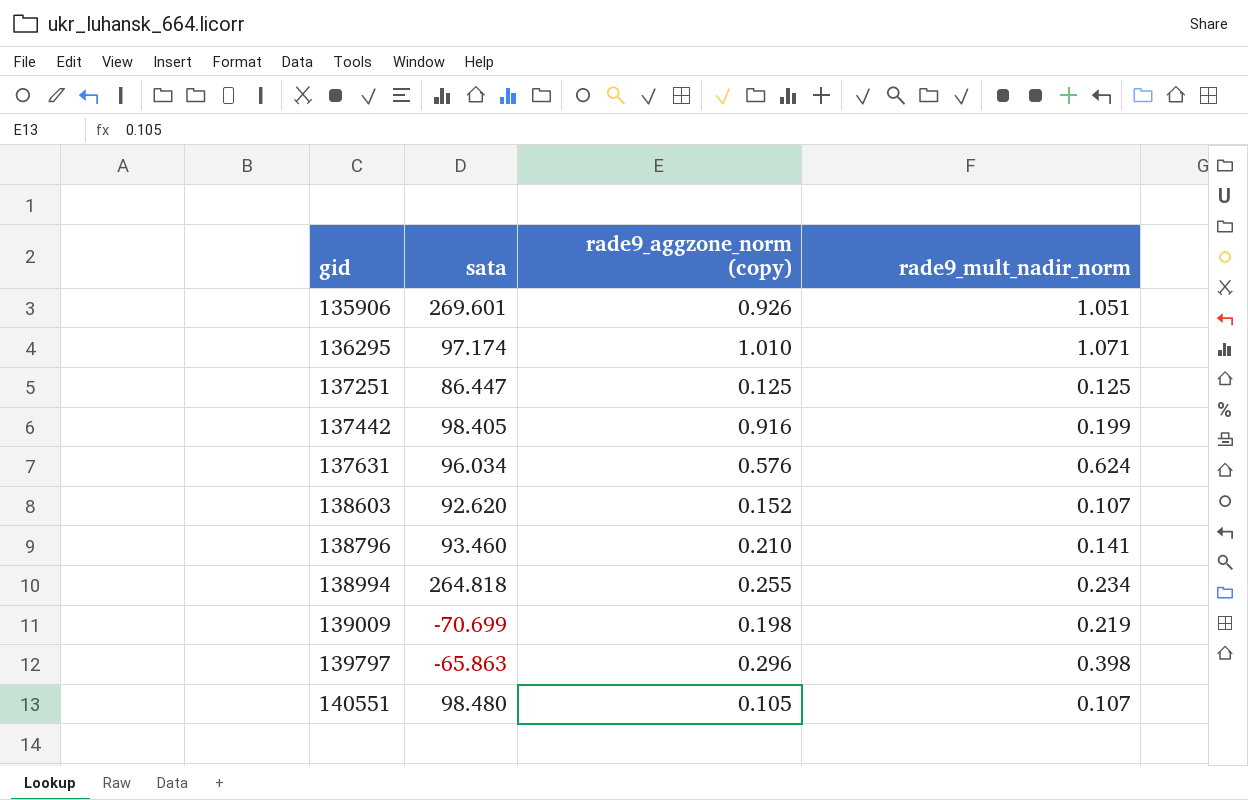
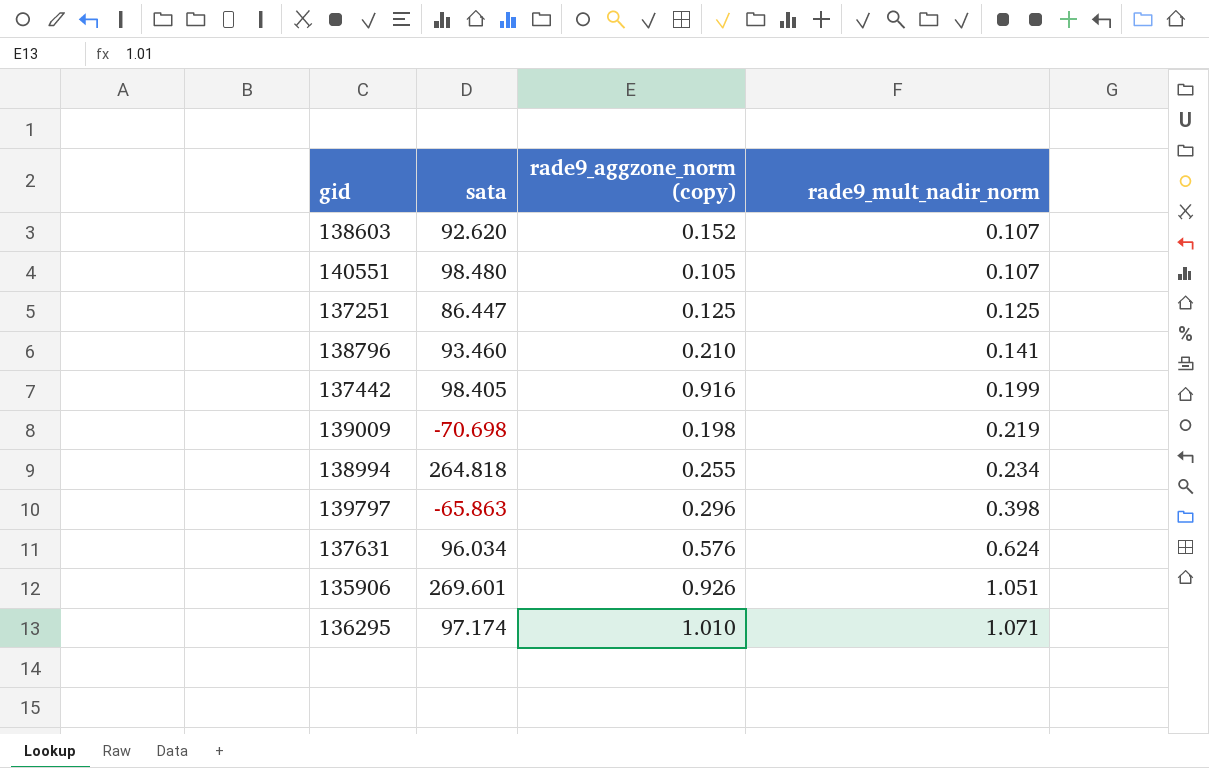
row order: gid ascending -> rade9_mult_nadir_norm ascending
139009 | sata: -70.699 -> -70.698

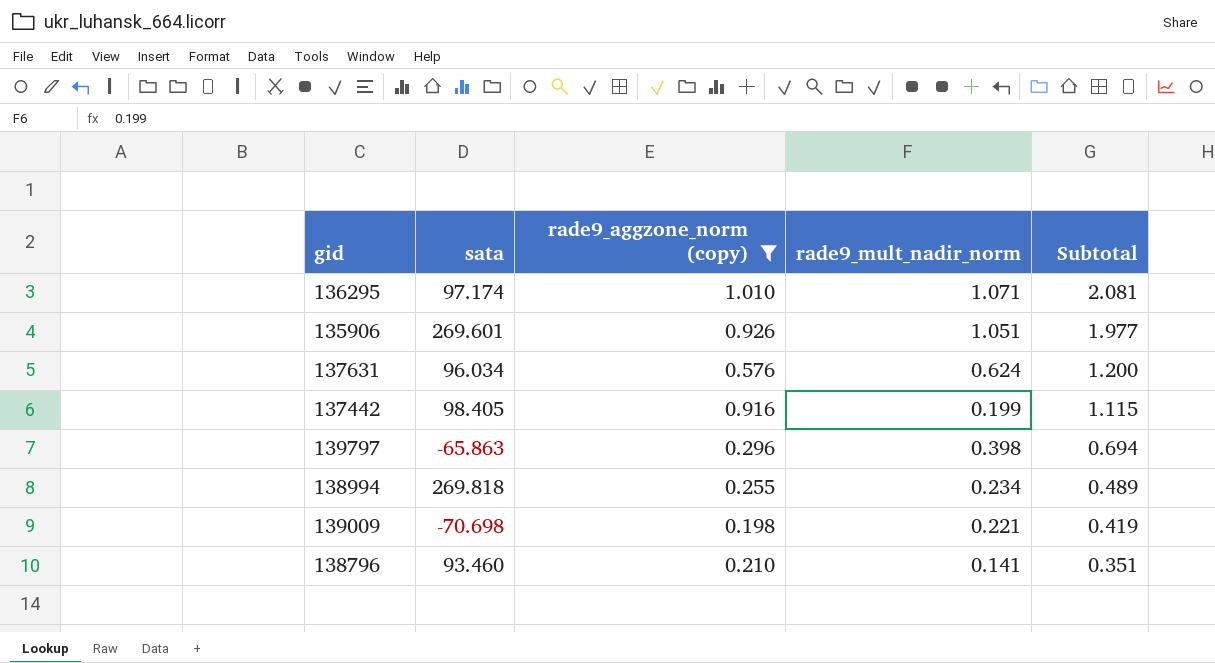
filter: none -> rade9_aggzone_norm (copy) >= 0.198
row order: rade9_mult_nadir_norm ascending -> Subtotal descending
column Subtotal | formula: none -> [rade9_aggzone_norm (copy)] + [rade9_mult_nadir_norm]
138994 | sata: 264.818 -> 269.818
139009 | rade9_mult_nadir_norm: 0.219 -> 0.221

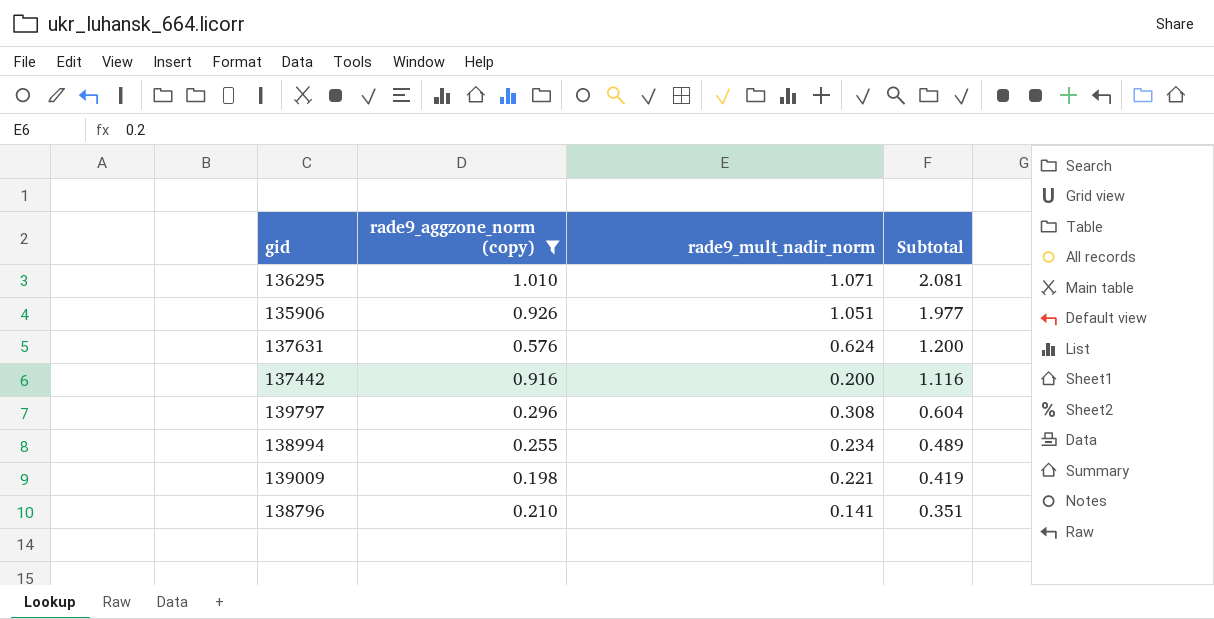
column sata | position: 2 -> none
137442 | rade9_mult_nadir_norm: 0.199 -> 0.200
137442 | Subtotal: 1.115 -> 1.116
139797 | rade9_mult_nadir_norm: 0.398 -> 0.308
139797 | Subtotal: 0.694 -> 0.604

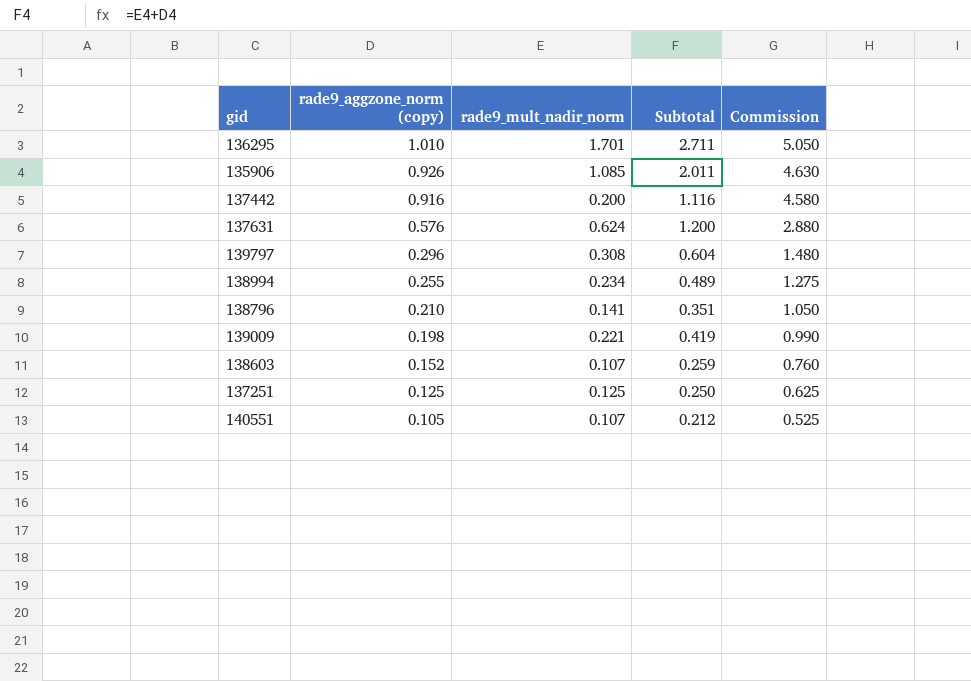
filter: rade9_aggzone_norm (copy) >= 0.198 -> none
row order: Subtotal descending -> rade9_aggzone_norm (copy) descending
column Commission | formula: none -> [rade9_aggzone_norm (copy)] * 5
136295 | rade9_mult_nadir_norm: 1.071 -> 1.701
136295 | Subtotal: 2.081 -> 2.711
135906 | rade9_mult_nadir_norm: 1.051 -> 1.085
135906 | Subtotal: 1.977 -> 2.011

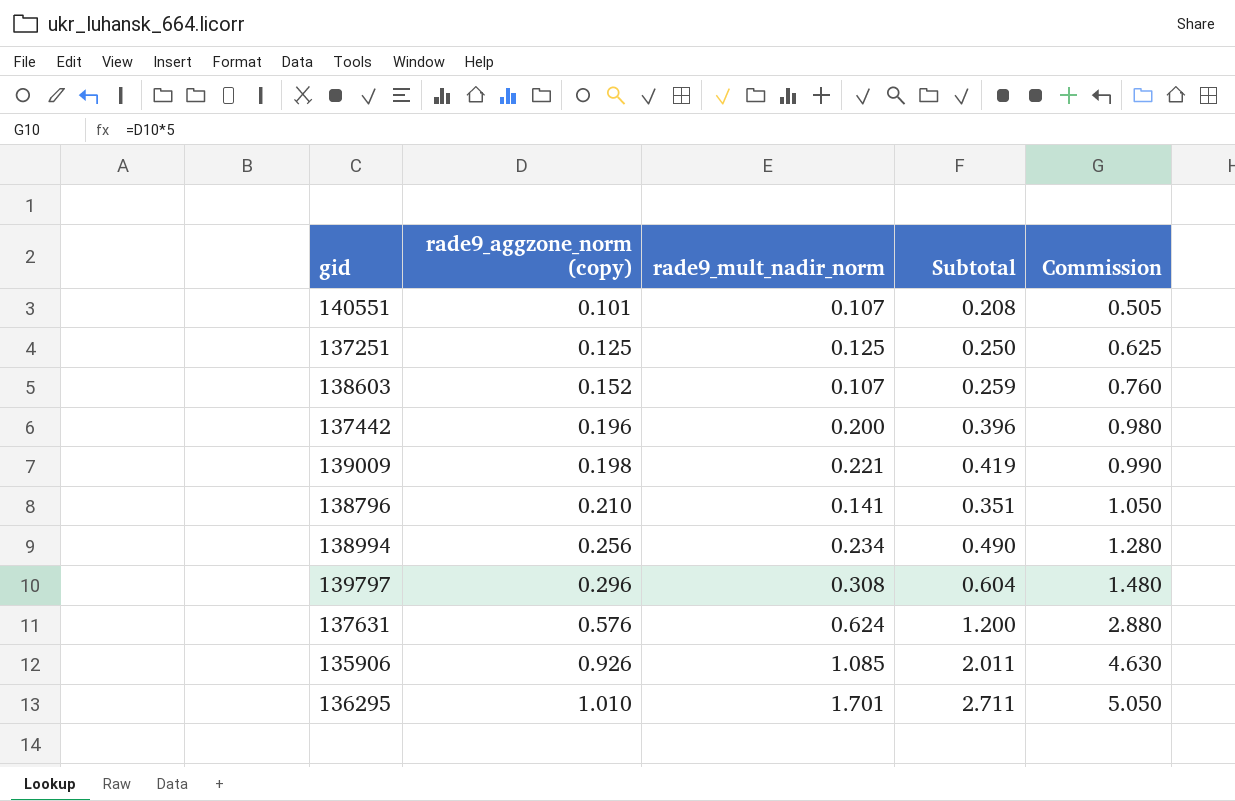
row order: rade9_aggzone_norm (copy) descending -> rade9_aggzone_norm (copy) ascending
140551 | rade9_aggzone_norm (copy): 0.105 -> 0.101
140551 | Subtotal: 0.212 -> 0.208
140551 | Commission: 0.525 -> 0.505
137442 | rade9_aggzone_norm (copy): 0.916 -> 0.196
137442 | Subtotal: 1.116 -> 0.396
137442 | Commission: 4.580 -> 0.980
138994 | rade9_aggzone_norm (copy): 0.255 -> 0.256
138994 | Subtotal: 0.489 -> 0.490
138994 | Commission: 1.275 -> 1.280

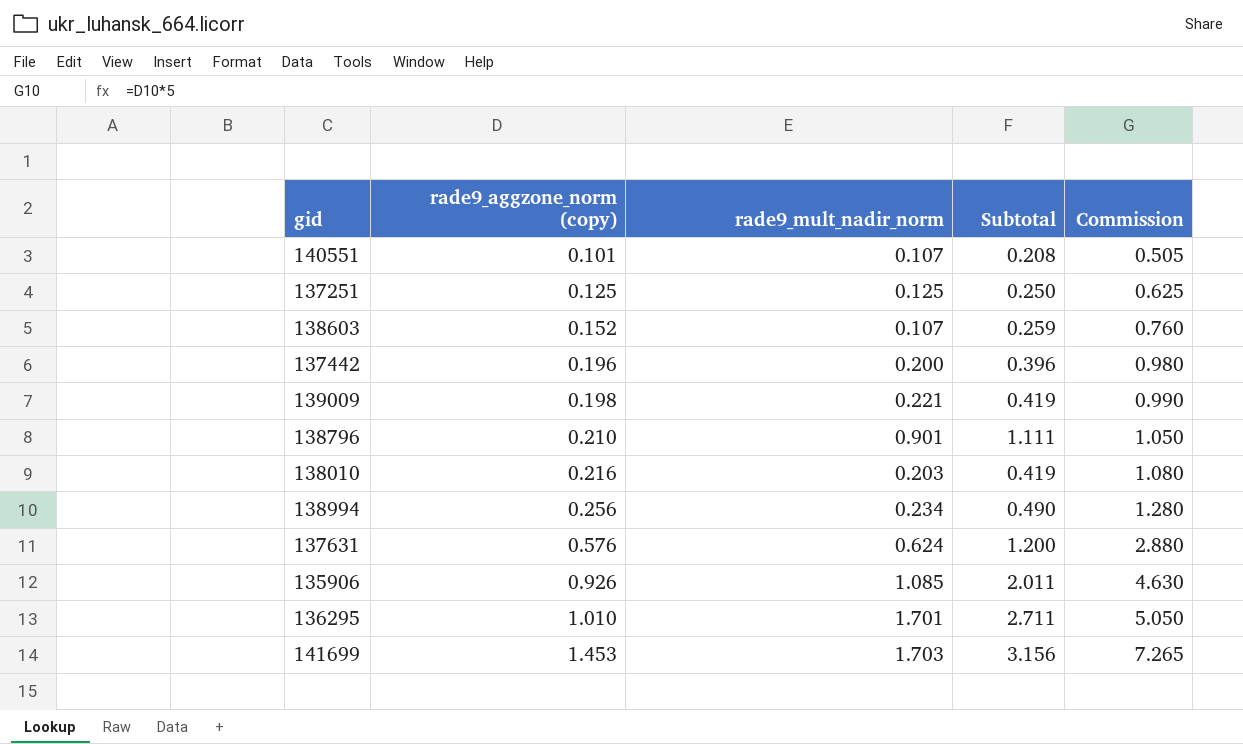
row 139797: 0.296 | 0.308 | 0.604 | 1.480 -> none
138796 | rade9_mult_nadir_norm: 0.141 -> 0.901
138796 | Subtotal: 0.351 -> 1.111
row 138010: none -> 0.216 | 0.203 | 0.419 | 1.080
row 141699: none -> 1.453 | 1.703 | 3.156 | 7.265

